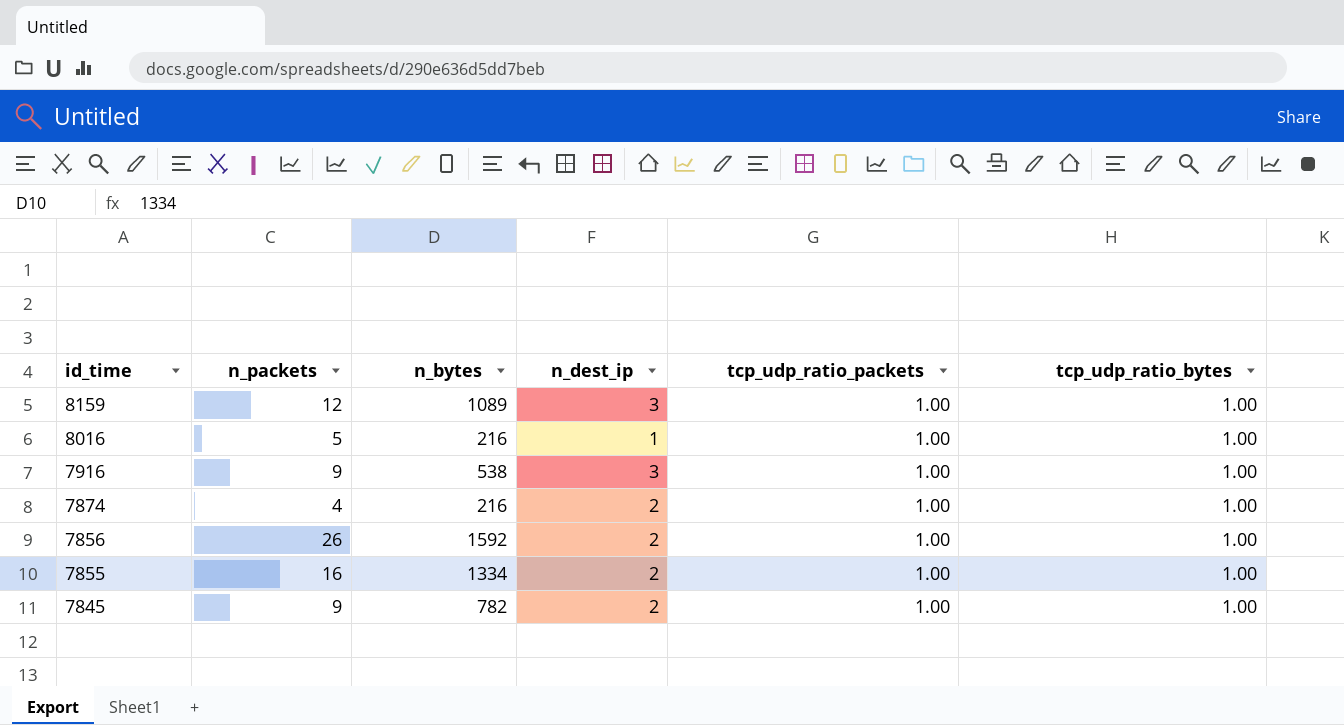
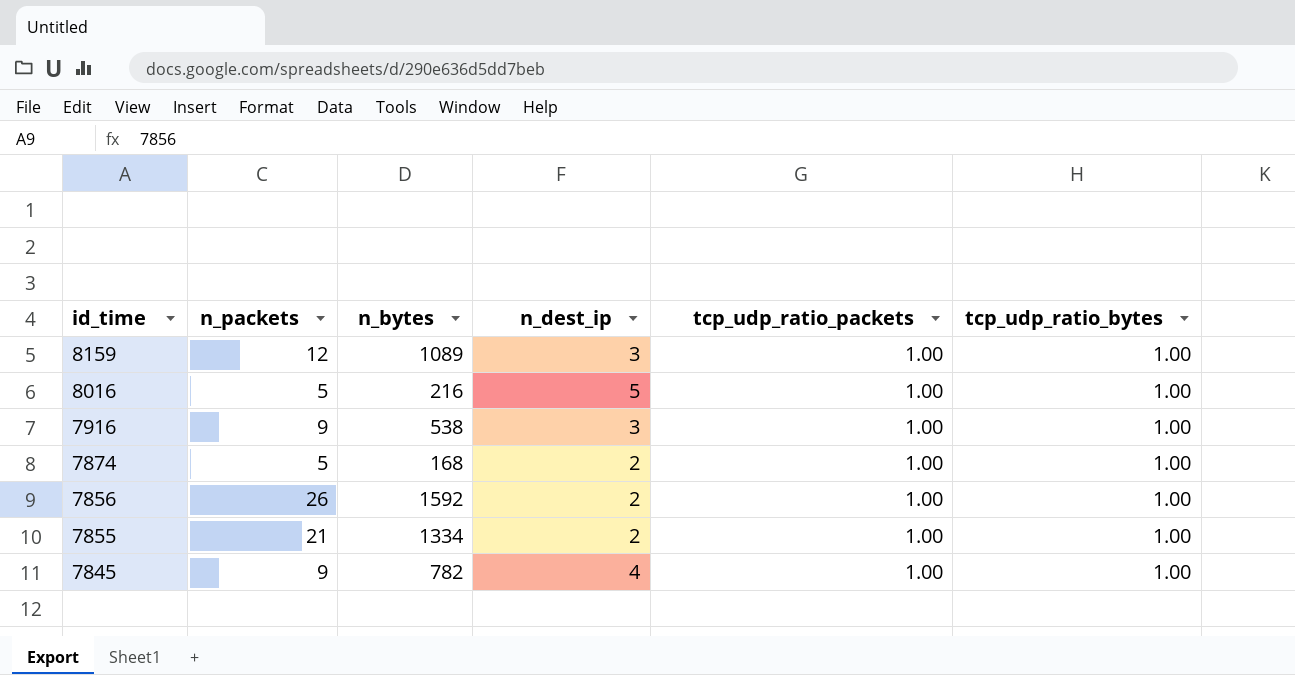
8016 | n_dest_ip: 1 -> 5
7874 | n_packets: 4 -> 5
7874 | n_bytes: 216 -> 168
7855 | n_packets: 16 -> 21
7845 | n_dest_ip: 2 -> 4

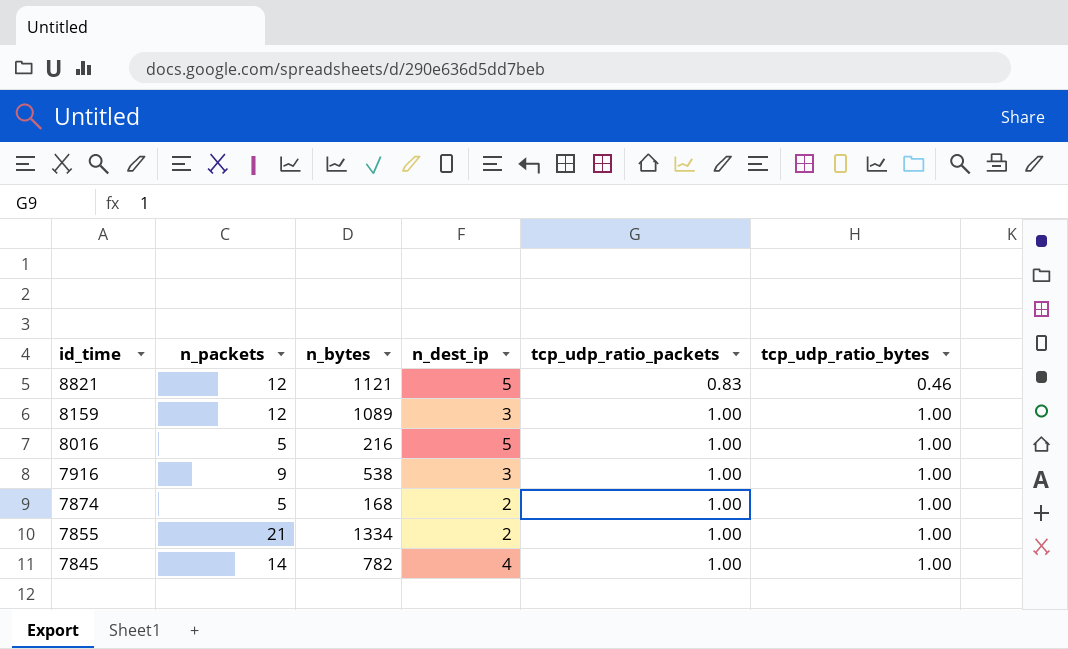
row 7856: 26 | 1592 | 2 | 1.00 | 1.00 -> none
row 8821: none -> 12 | 1121 | 5 | 0.83 | 0.46
7845 | n_packets: 9 -> 14

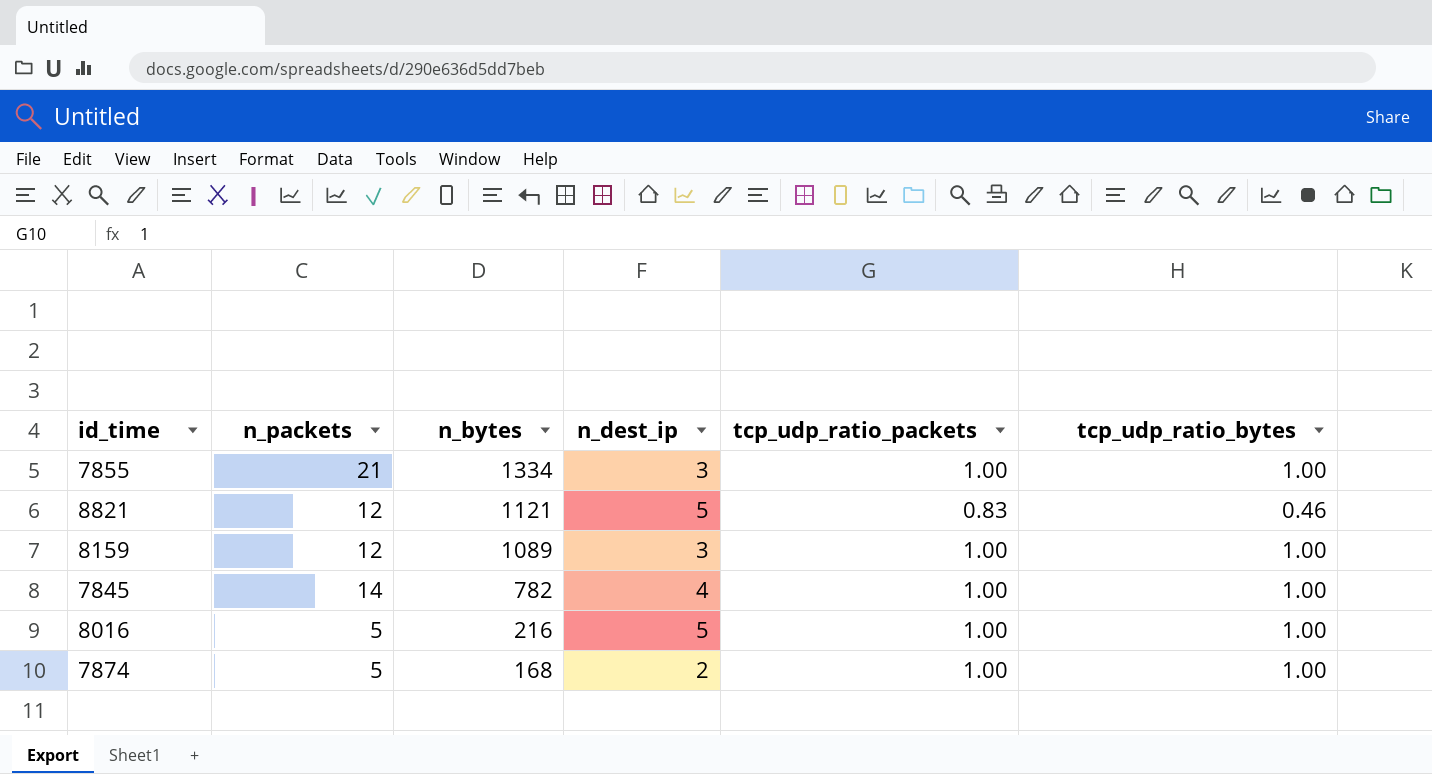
row order: id_time descending -> n_bytes descending
row 7916: 9 | 538 | 3 | 1.00 | 1.00 -> none
7855 | n_dest_ip: 2 -> 3

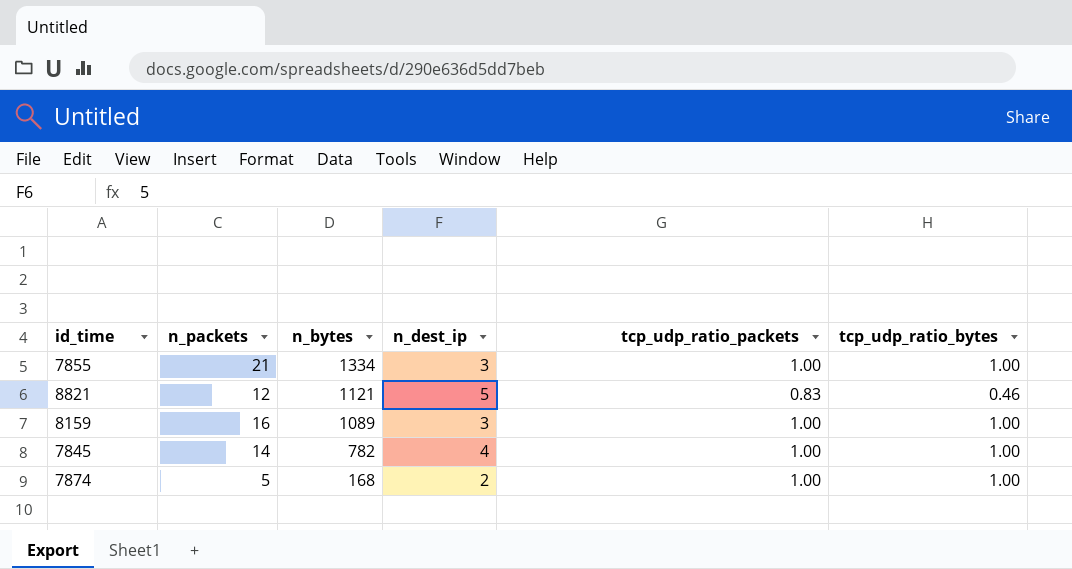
row 8016: 5 | 216 | 5 | 1.00 | 1.00 -> none
8159 | n_packets: 12 -> 16

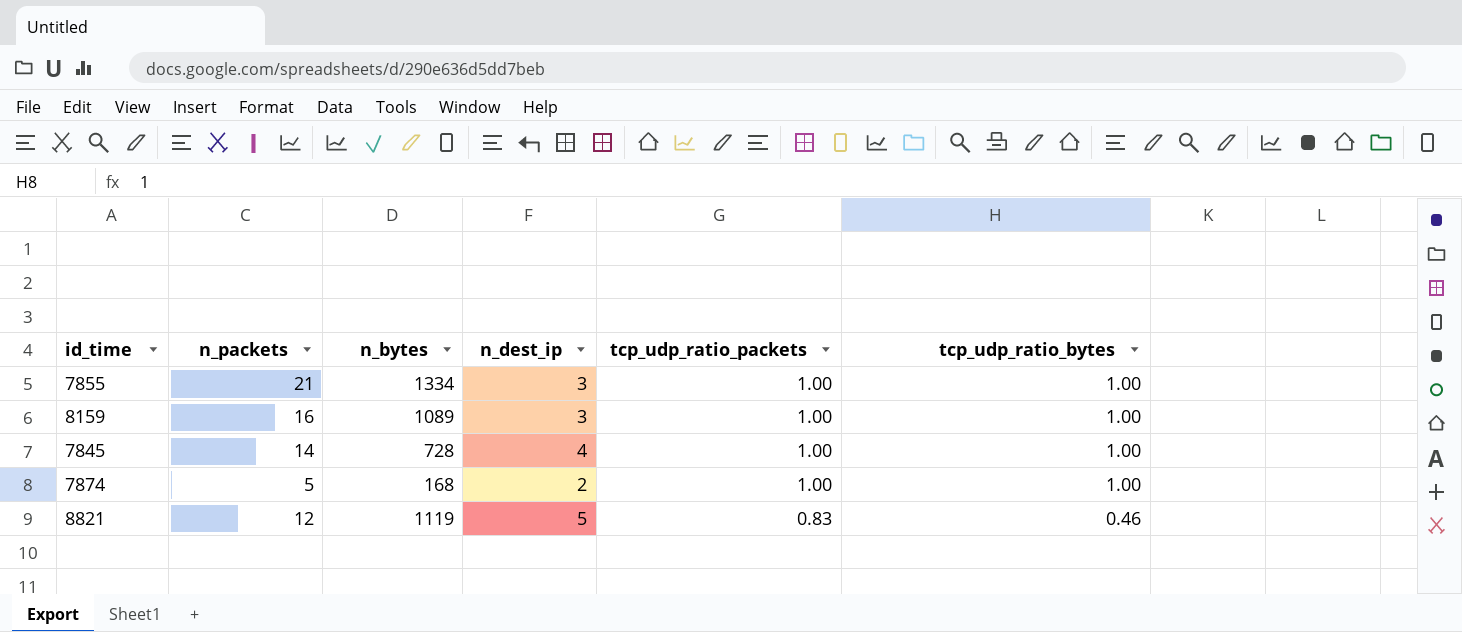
row order: n_bytes descending -> tcp_udp_ratio_packets descending
7845 | n_bytes: 782 -> 728
8821 | n_bytes: 1121 -> 1119

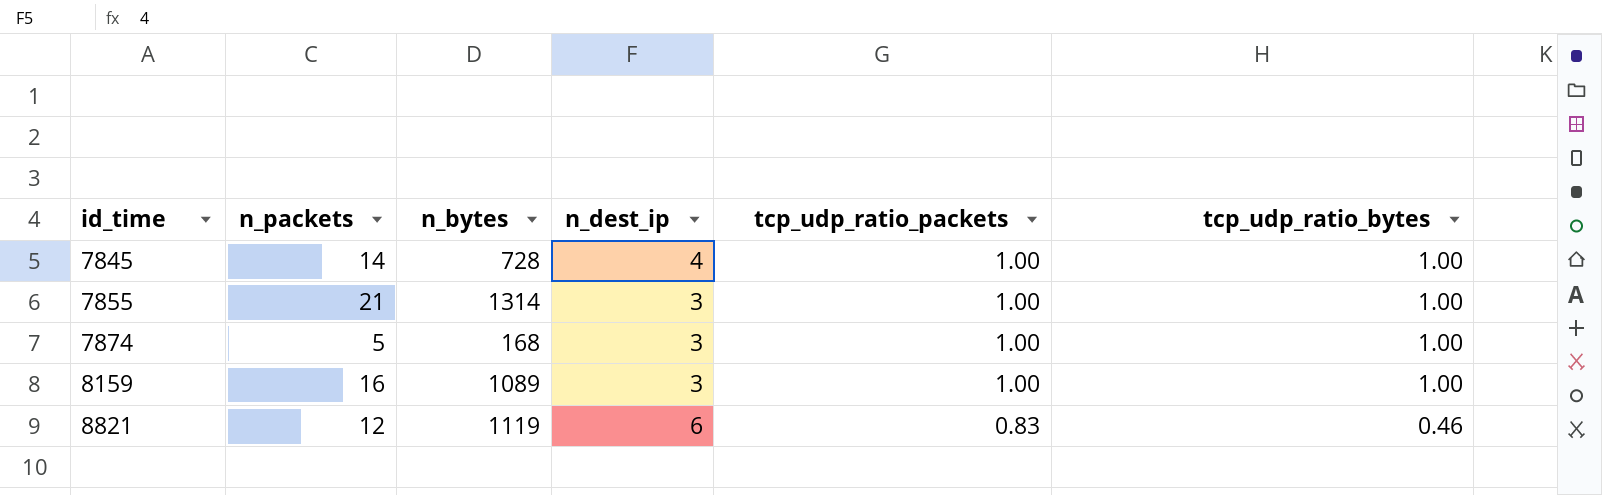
row order: tcp_udp_ratio_packets descending -> id_time ascending
7855 | n_bytes: 1334 -> 1314
7874 | n_dest_ip: 2 -> 3
8821 | n_dest_ip: 5 -> 6

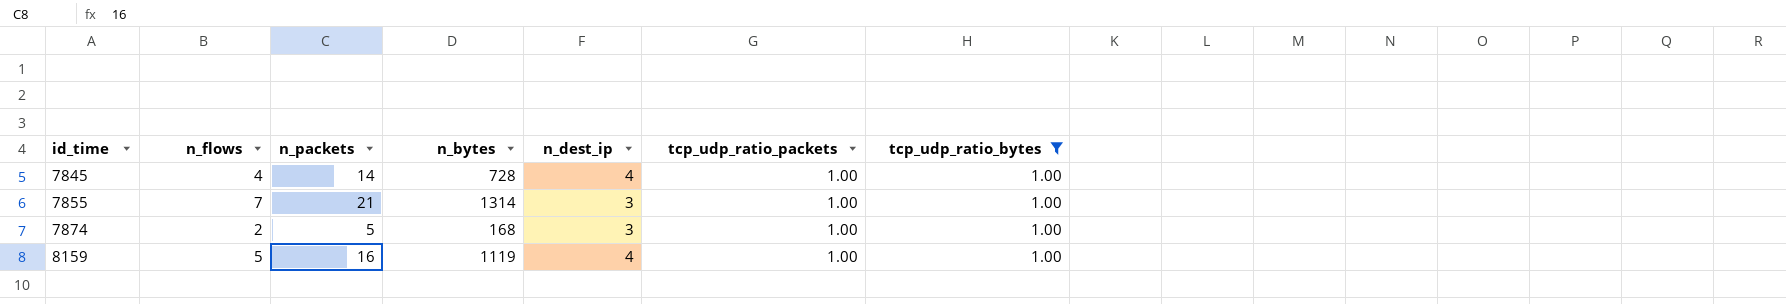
filter: none -> tcp_udp_ratio_bytes = 1.00
column n_flows | position: none -> 2
8159 | n_bytes: 1089 -> 1119
8159 | n_dest_ip: 3 -> 4

